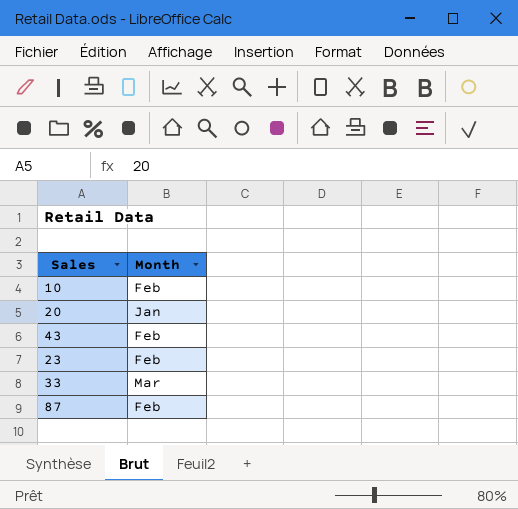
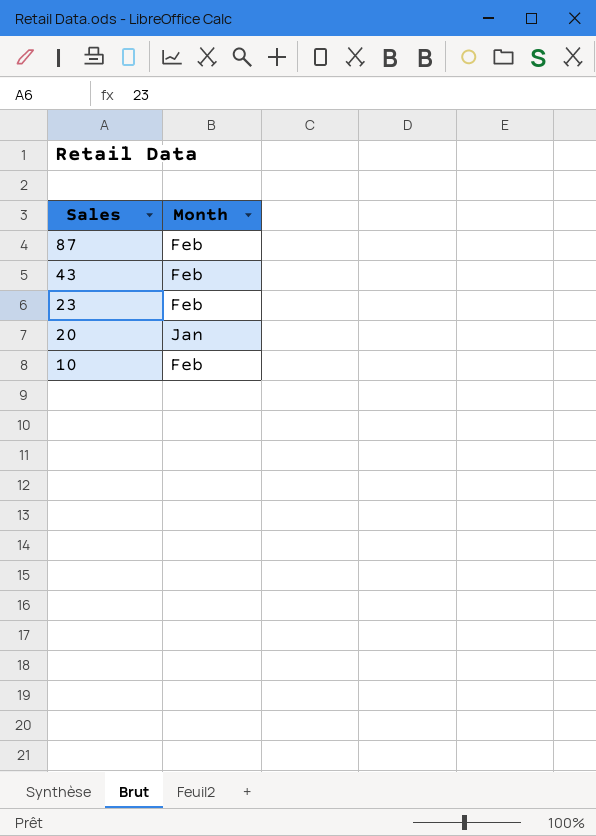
row order: none -> Sales descending
row 33: Mar -> none

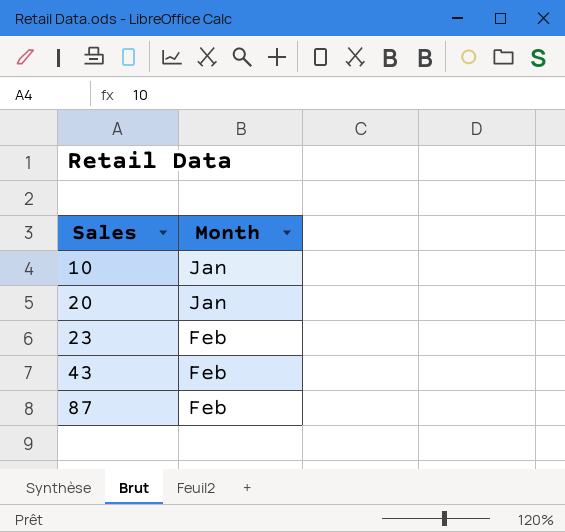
row order: Sales descending -> Sales ascending
10 | Month: Feb -> Jan

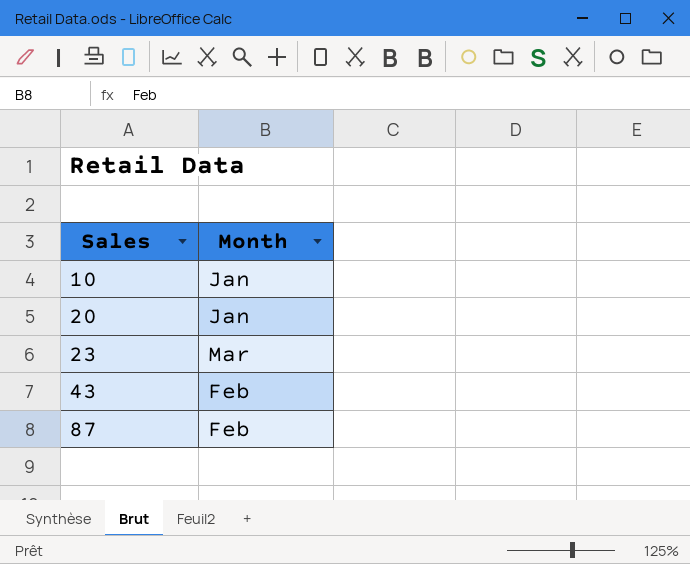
23 | Month: Feb -> Mar

